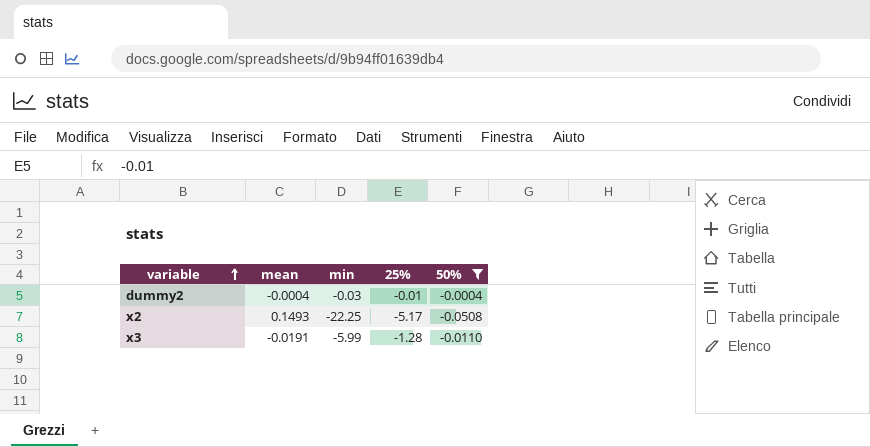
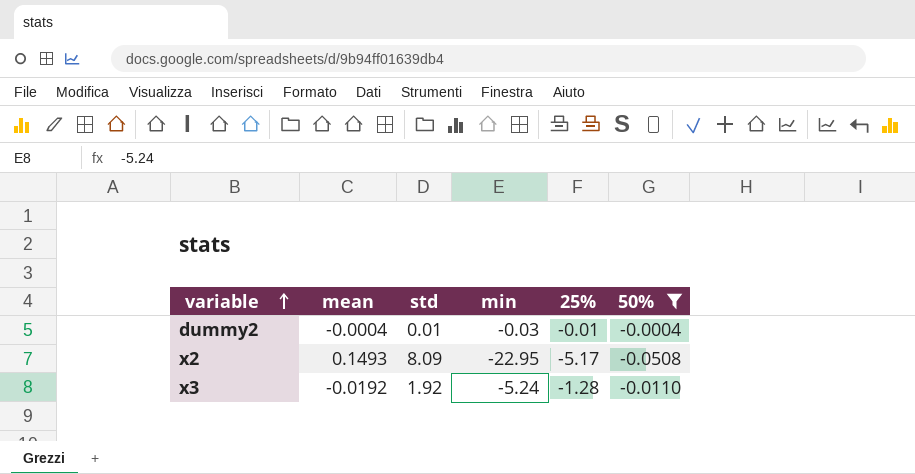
column std | position: none -> 3
x2 | min: -22.25 -> -22.95
x3 | mean: -0.0191 -> -0.0192
x3 | min: -5.99 -> -5.24

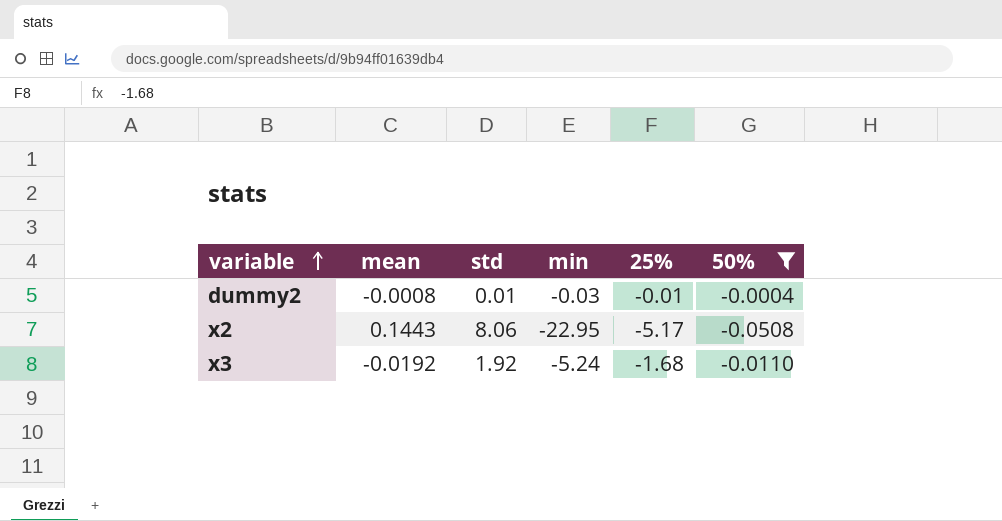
dummy2 | mean: -0.0004 -> -0.0008
x2 | mean: 0.1493 -> 0.1443
x2 | std: 8.09 -> 8.06
x3 | 25%: -1.28 -> -1.68

